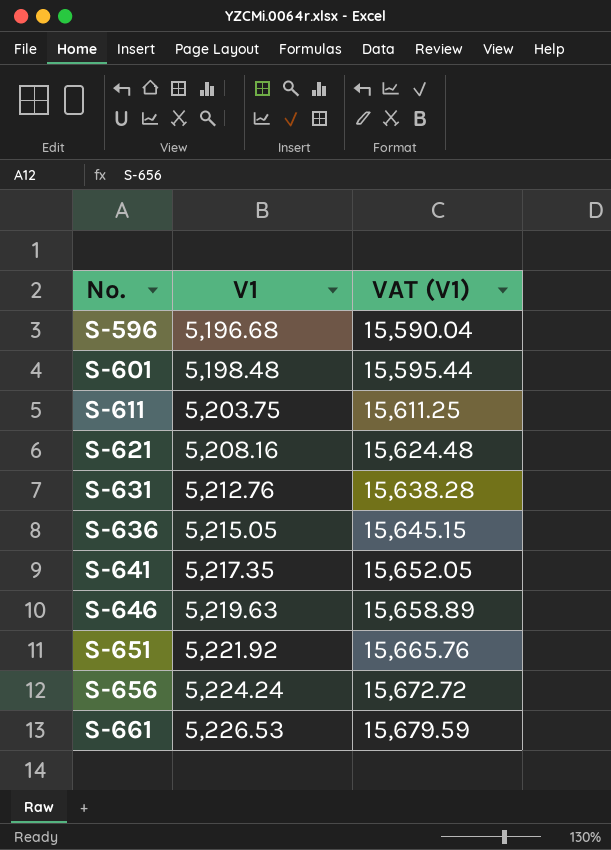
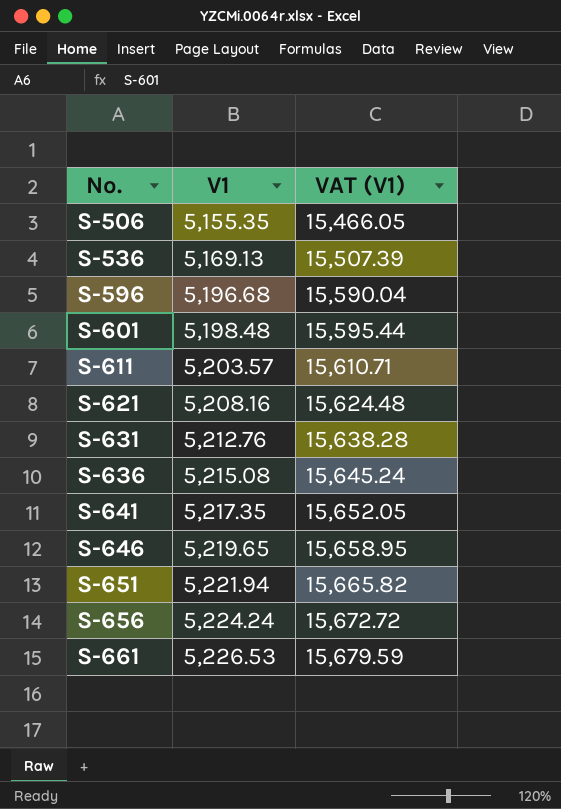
row S-506: none -> 5,155.35 | 15,466.05
row S-536: none -> 5,169.13 | 15,507.39
S-611 | V1: 5,203.75 -> 5,203.57
S-611 | VAT (V1): 15,611.25 -> 15,610.71
S-636 | V1: 5,215.05 -> 5,215.08
S-636 | VAT (V1): 15,645.15 -> 15,645.24
S-646 | V1: 5,219.63 -> 5,219.65
S-646 | VAT (V1): 15,658.89 -> 15,658.95
S-651 | V1: 5,221.92 -> 5,221.94
S-651 | VAT (V1): 15,665.76 -> 15,665.82

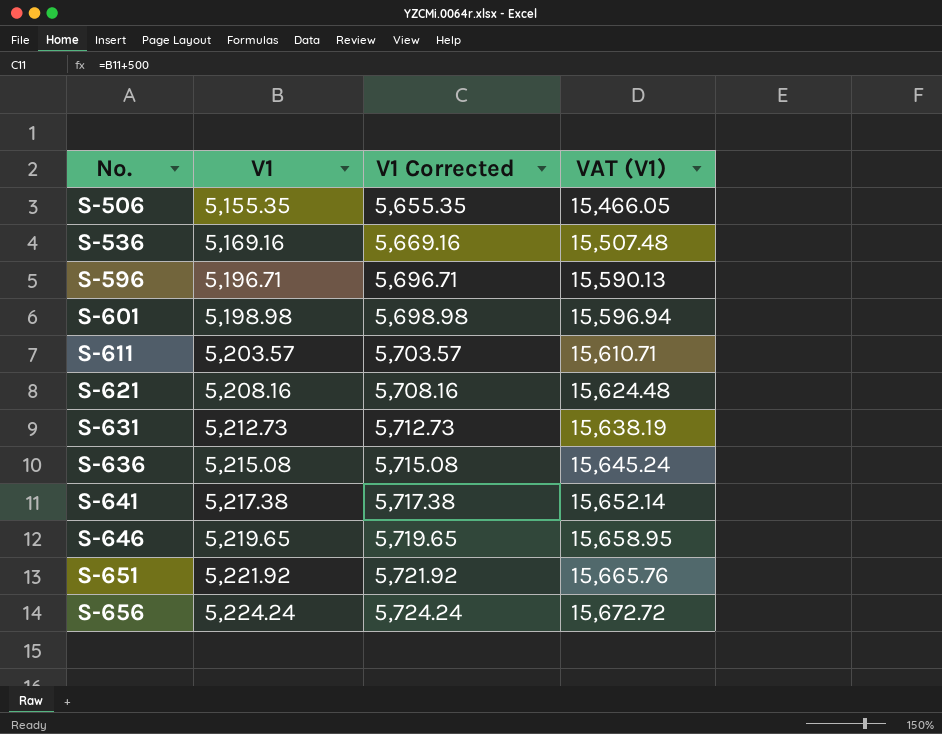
column V1 Corrected | formula: none -> [V1] + 500
row S-661: 5,226.53 | 15,679.59 -> none
S-536 | V1: 5,169.13 -> 5,169.16
S-536 | VAT (V1): 15,507.39 -> 15,507.48
S-596 | V1: 5,196.68 -> 5,196.71
S-596 | VAT (V1): 15,590.04 -> 15,590.13
S-601 | V1: 5,198.48 -> 5,198.98
S-601 | VAT (V1): 15,595.44 -> 15,596.94
S-631 | V1: 5,212.76 -> 5,212.73
S-631 | VAT (V1): 15,638.28 -> 15,638.19
S-641 | V1: 5,217.35 -> 5,217.38
S-641 | VAT (V1): 15,652.05 -> 15,652.14
S-651 | V1: 5,221.94 -> 5,221.92
S-651 | VAT (V1): 15,665.82 -> 15,665.76

